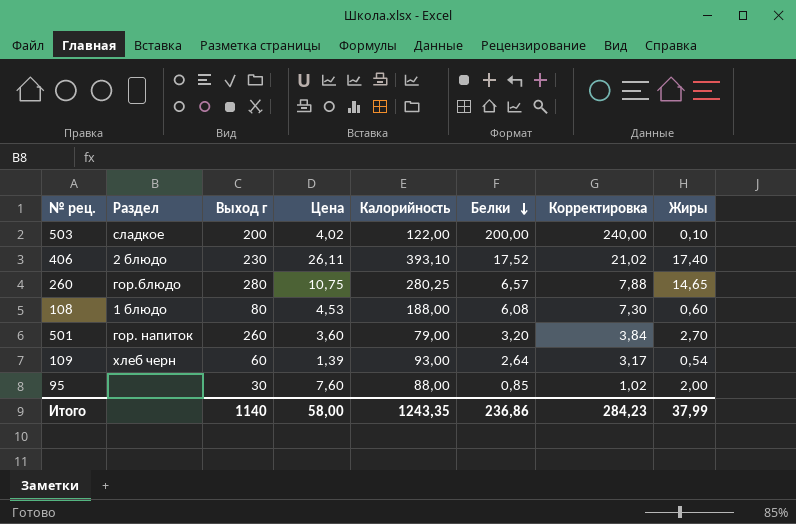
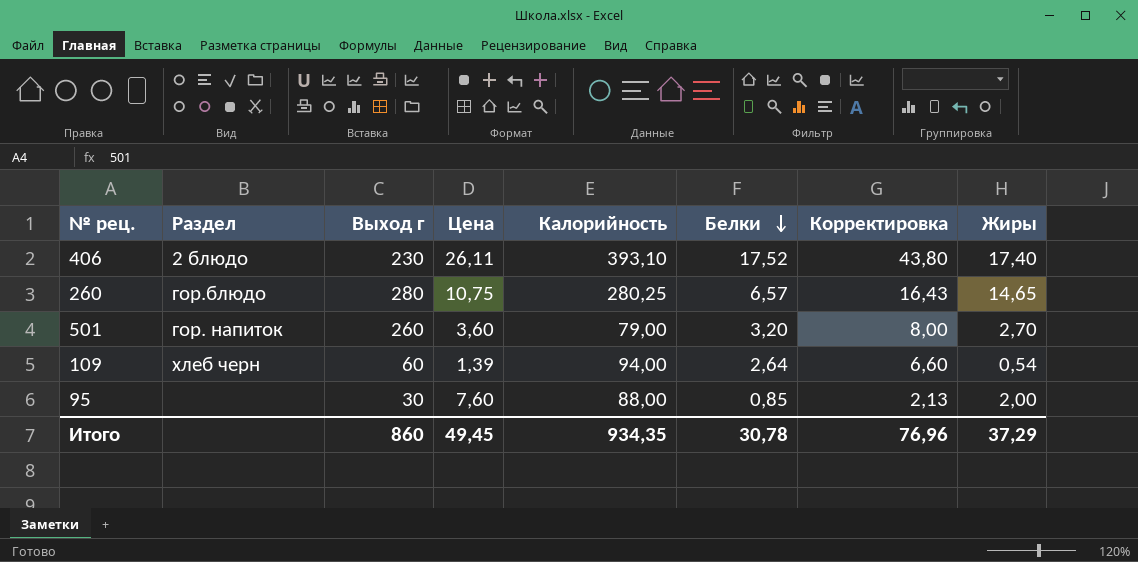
column Корректировка | formula: [Белки] * 1,2 -> [Белки] * 2,5
row 503: сладкое | 200 | 4,02 | 122,00 | 200,00 | 240,00 | 0,10 -> none
row 108: 1 блюдо | 80 | 4,53 | 188,00 | 6,08 | 7,30 | 0,60 -> none
109 | Калорийность: 93,00 -> 94,00
Итого | Выход г: 1140 -> 860
Итого | Цена: 58,00 -> 49,45
Итого | Калорийность: 1243,35 -> 934,35
Итого | Белки: 236,86 -> 30,78
Итого | Корректировка: 284,23 -> 76,96
Итого | Жиры: 37,99 -> 37,29

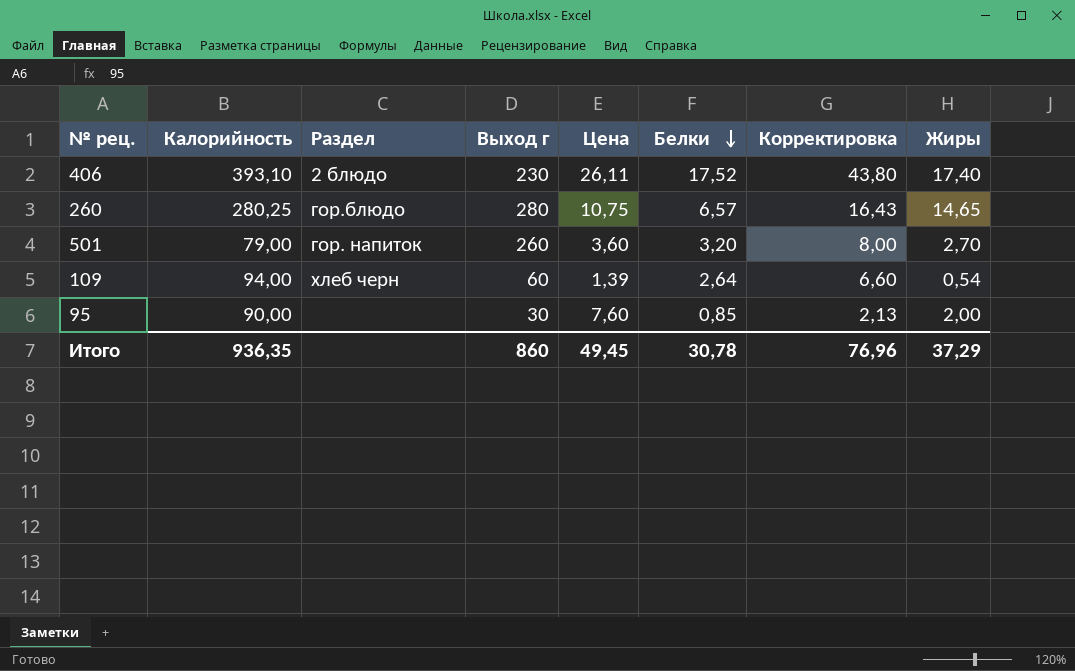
column Калорийность | position: 5 -> 2
95 | Калорийность: 88,00 -> 90,00
Итого | Калорийность: 934,35 -> 936,35

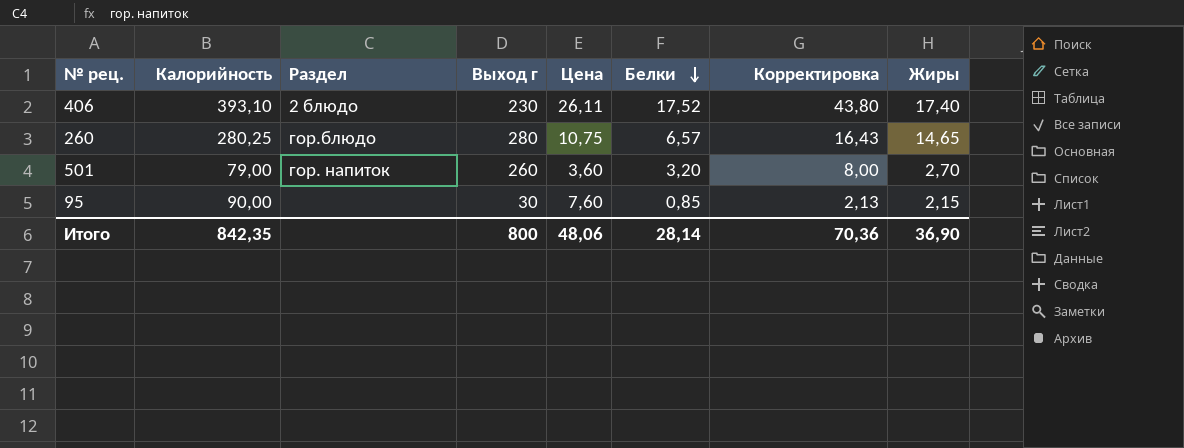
row 109: 94,00 | хлеб черн | 60 | 1,39 | 2,64 | 6,60 | 0,54 -> none
95 | Жиры: 2,00 -> 2,15
Итого | Калорийность: 936,35 -> 842,35
Итого | Выход г: 860 -> 800
Итого | Цена: 49,45 -> 48,06
Итого | Белки: 30,78 -> 28,14
Итого | Корректировка: 76,96 -> 70,36
Итого | Жиры: 37,29 -> 36,90

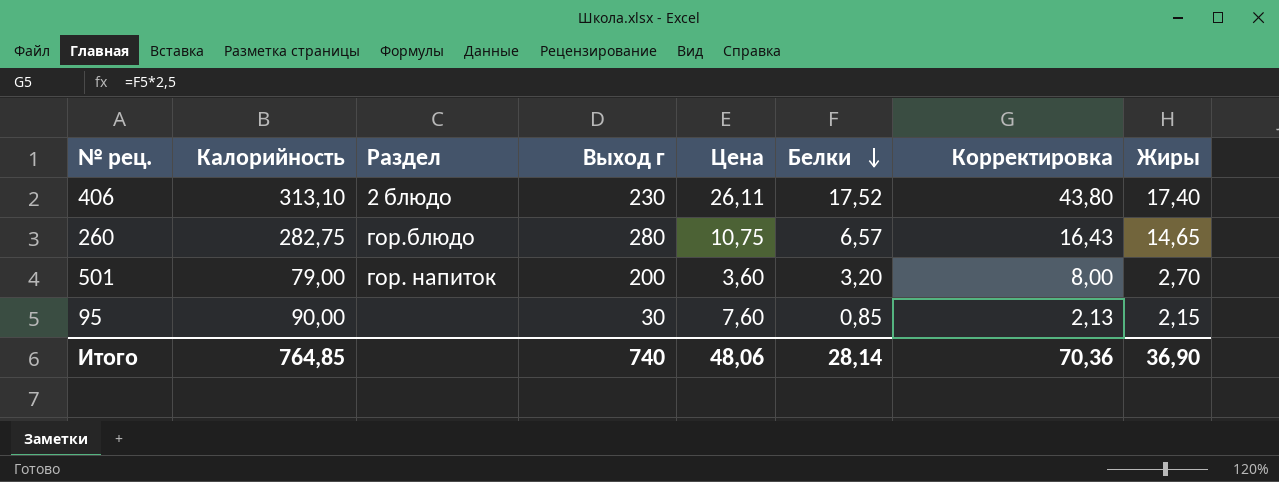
406 | Калорийность: 393,10 -> 313,10
260 | Калорийность: 280,25 -> 282,75
501 | Выход г: 260 -> 200
Итого | Калорийность: 842,35 -> 764,85
Итого | Выход г: 800 -> 740

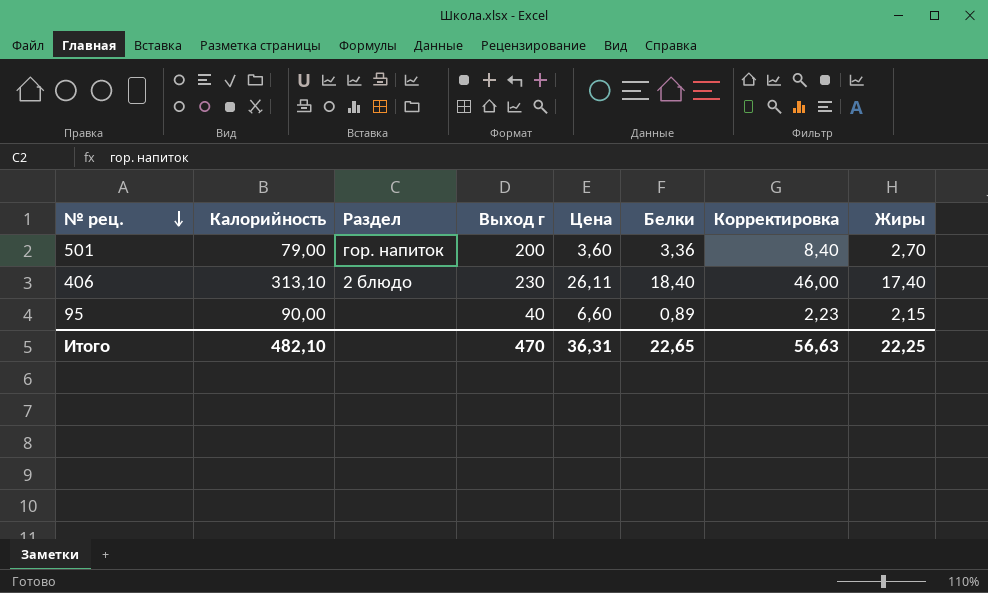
row order: Белки descending -> № рец. descending
row 260: 282,75 | гор.блюдо | 280 | 10,75 | 6,57 | 16,43 | 14,65 -> none
501 | Белки: 3,20 -> 3,36
501 | Корректировка: 8,00 -> 8,40
406 | Белки: 17,52 -> 18,40
406 | Корректировка: 43,80 -> 46,00
95 | Выход г: 30 -> 40
95 | Цена: 7,60 -> 6,60
95 | Белки: 0,85 -> 0,89
95 | Корректировка: 2,13 -> 2,23
Итого | Калорийность: 764,85 -> 482,10
Итого | Выход г: 740 -> 470
Итого | Цена: 48,06 -> 36,31
Итого | Белки: 28,14 -> 22,65
Итого | Корректировка: 70,36 -> 56,63
Итого | Жиры: 36,90 -> 22,25

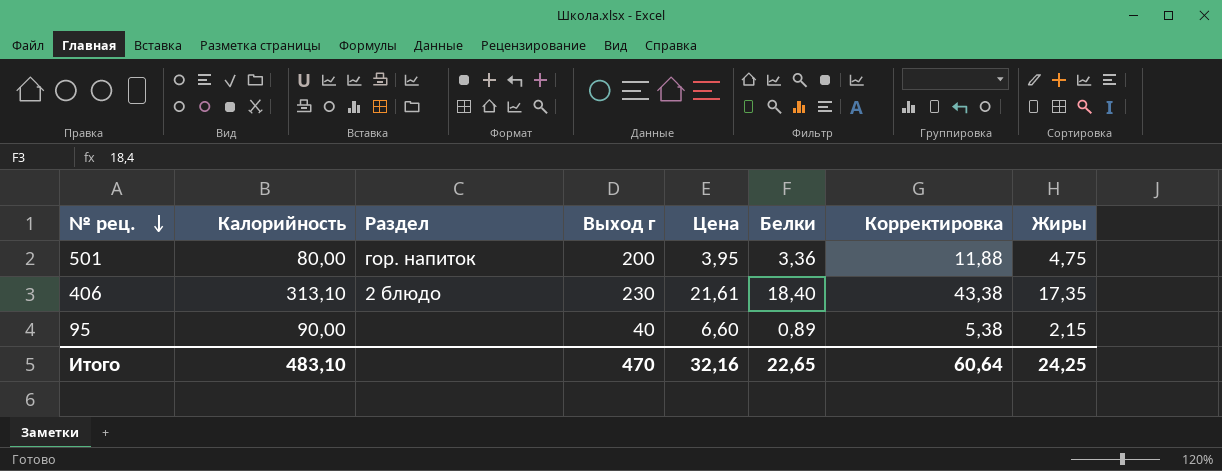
column Корректировка | formula: [Белки] * 2,5 -> [Жиры] * 2,5
501 | Калорийность: 79,00 -> 80,00
501 | Цена: 3,60 -> 3,95
501 | Жиры: 2,70 -> 4,75
406 | Цена: 26,11 -> 21,61
406 | Жиры: 17,40 -> 17,35
Итого | Калорийность: 482,10 -> 483,10
Итого | Цена: 36,31 -> 32,16
Итого | Корректировка: 56,63 -> 60,64
Итого | Жиры: 22,25 -> 24,25

